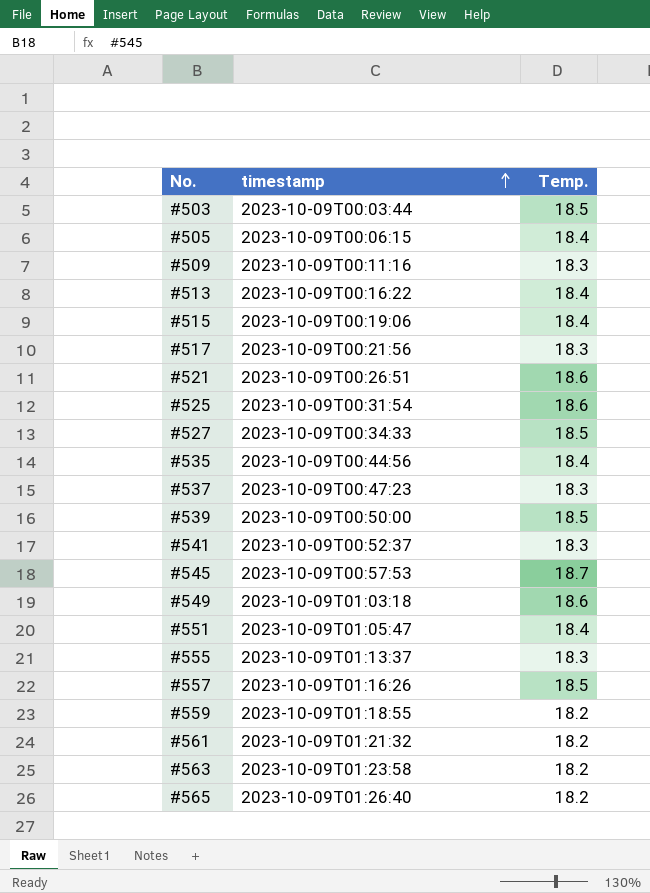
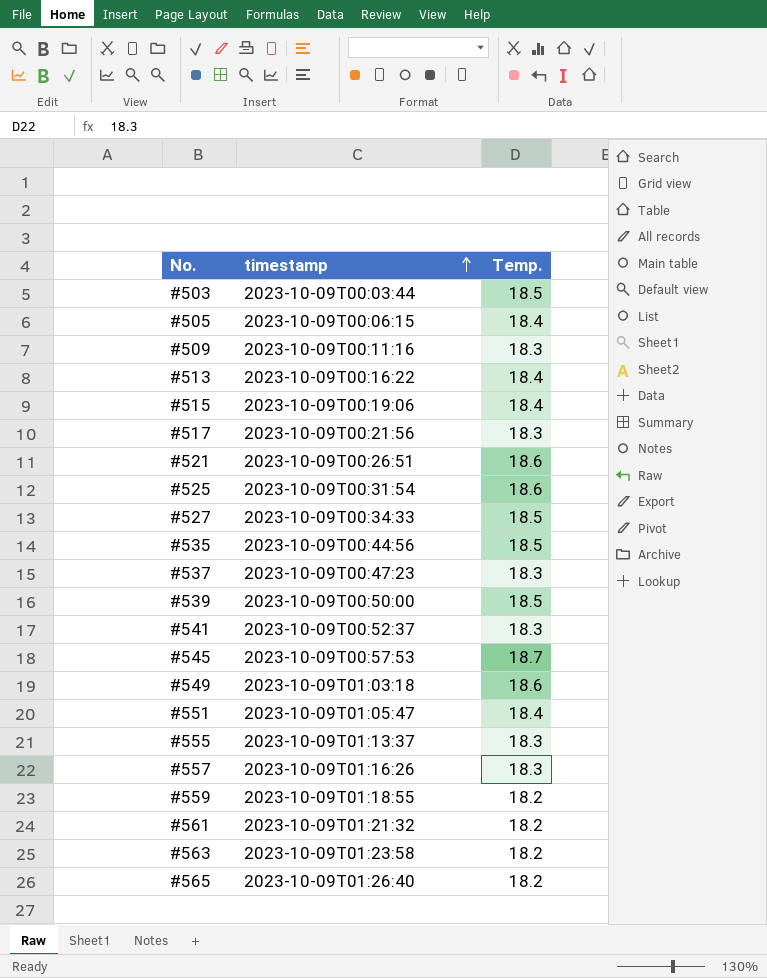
#535 | Temp.: 18.4 -> 18.5
#557 | Temp.: 18.5 -> 18.3

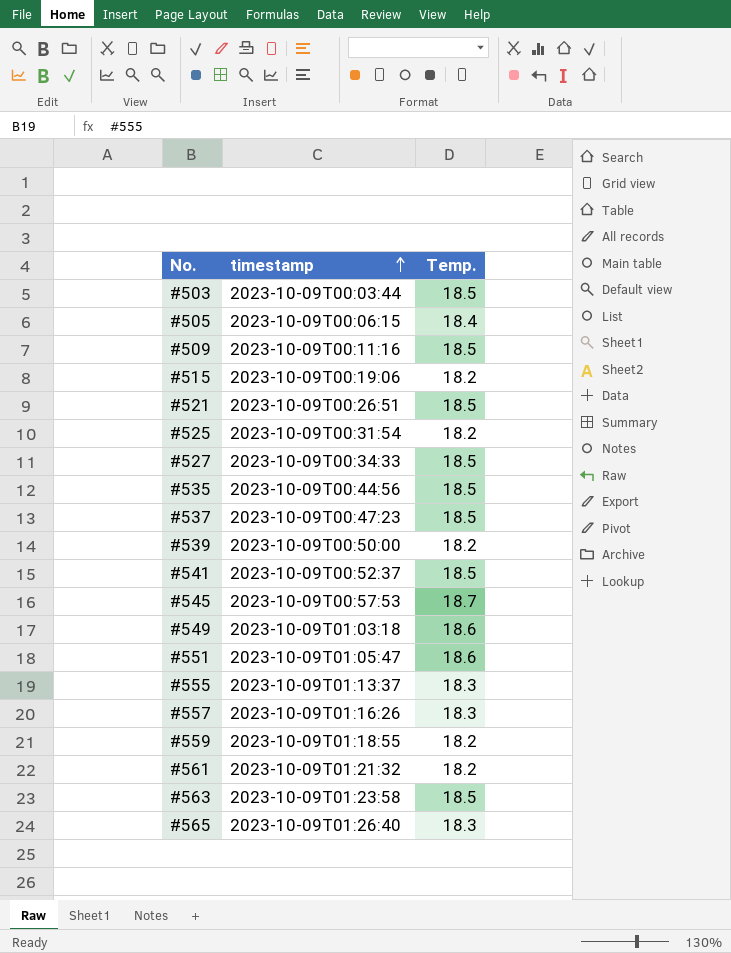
row #513: 2023-10-09T00:16:22 | 18.4 -> none
row #517: 2023-10-09T00:21:56 | 18.3 -> none
#509 | Temp.: 18.3 -> 18.5
#515 | Temp.: 18.4 -> 18.2
#521 | Temp.: 18.6 -> 18.5
#525 | Temp.: 18.6 -> 18.2
#537 | Temp.: 18.3 -> 18.5
#539 | Temp.: 18.5 -> 18.2
#541 | Temp.: 18.3 -> 18.5
#551 | Temp.: 18.4 -> 18.6
#563 | Temp.: 18.2 -> 18.5
#565 | Temp.: 18.2 -> 18.3

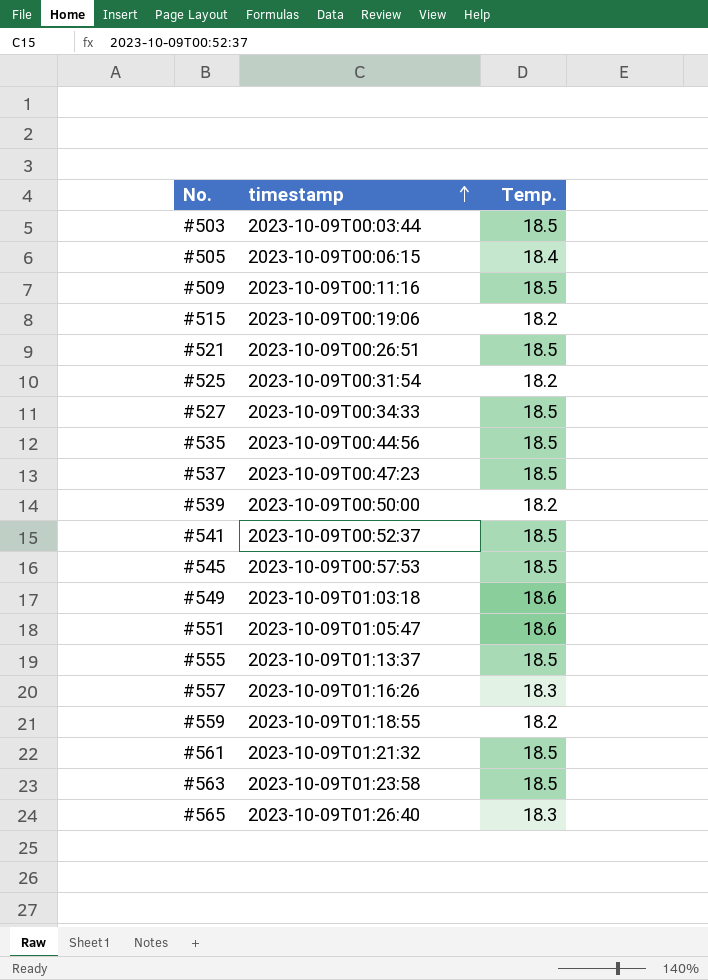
#545 | Temp.: 18.7 -> 18.5
#555 | Temp.: 18.3 -> 18.5
#561 | Temp.: 18.2 -> 18.5

